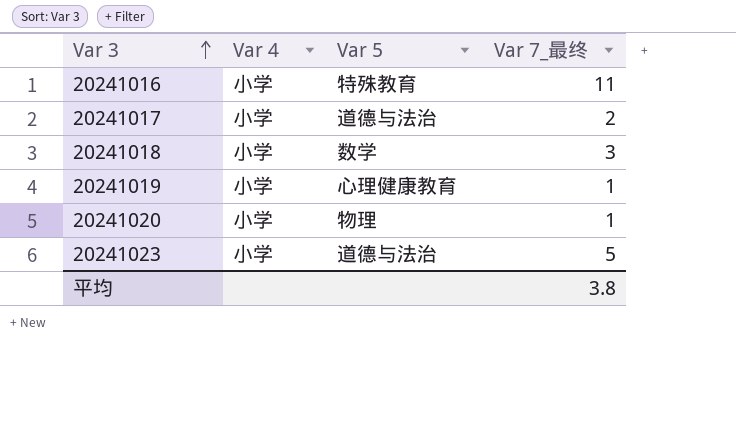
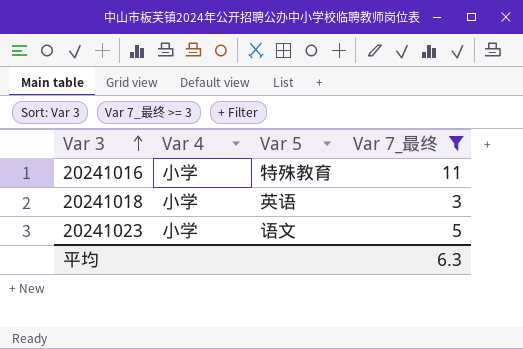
filter: none -> Var 7_最终 >= 3
20241018 | Var 5: 数学 -> 英语
20241023 | Var 5: 道德与法治 -> 语文
平均 | Var 7_最终: 3.8 -> 6.3

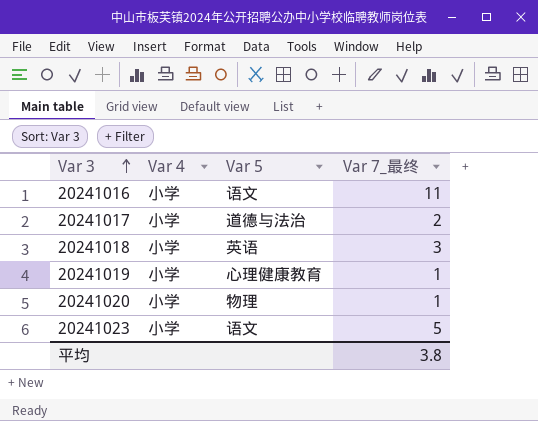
filter: Var 7_最终 >= 3 -> none
20241016 | Var 5: 特殊教育 -> 语文
平均 | Var 7_最终: 6.3 -> 3.8

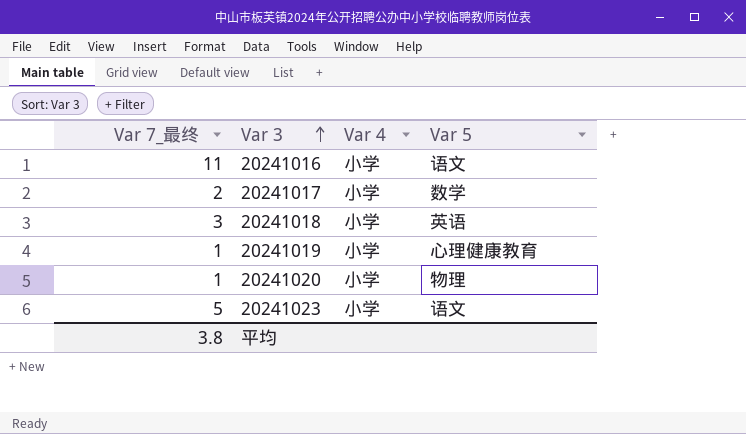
column Var 7_最终 | position: 4 -> 1
20241017 | Var 5: 道德与法治 -> 数学

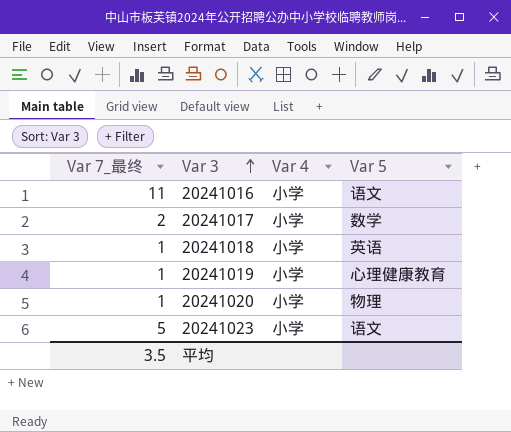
20241018 | Var 7_最终: 3 -> 1
平均 | Var 7_最终: 3.8 -> 3.5

